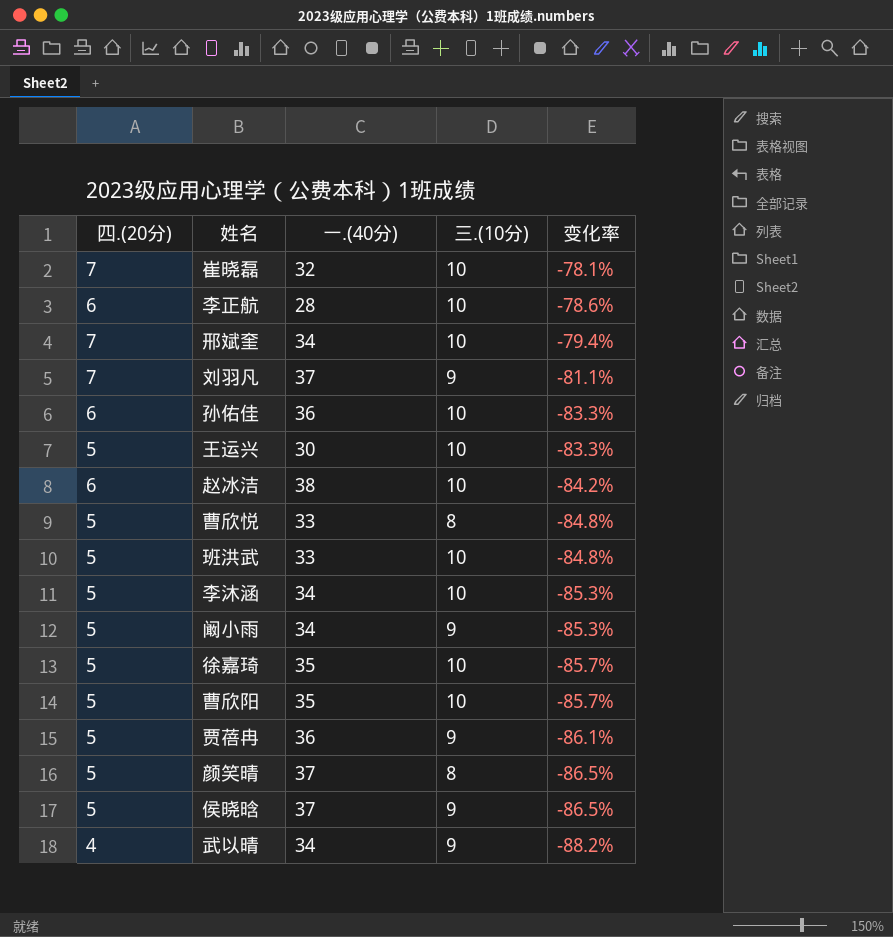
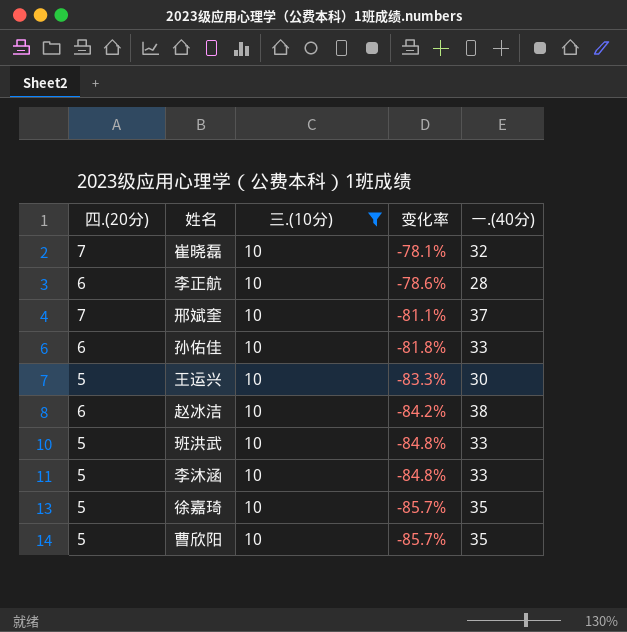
filter: none -> 三.(10分) = 10
column 一.(40分) | position: 3 -> 5
邢斌奎 | 变化率: -79.4% -> -81.1%
邢斌奎 | 一.(40分): 34 -> 37
孙佑佳 | 变化率: -83.3% -> -81.8%
孙佑佳 | 一.(40分): 36 -> 33
李沐涵 | 变化率: -85.3% -> -84.8%
李沐涵 | 一.(40分): 34 -> 33

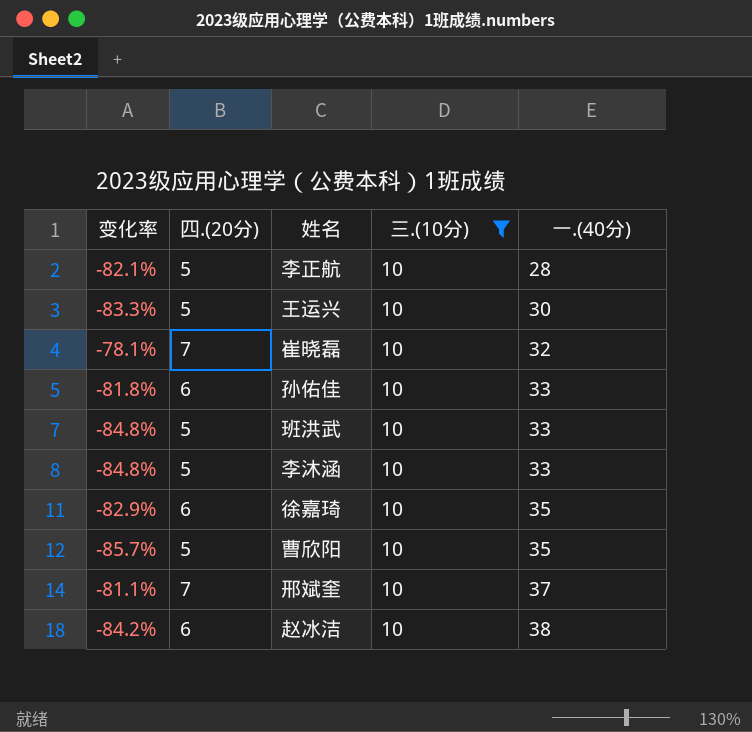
row order: 变化率 descending -> 一.(40分) ascending
column 变化率 | position: 4 -> 1
李正航 | 变化率: -78.6% -> -82.1%
李正航 | 四.(20分): 6 -> 5
徐嘉琦 | 变化率: -85.7% -> -82.9%
徐嘉琦 | 四.(20分): 5 -> 6

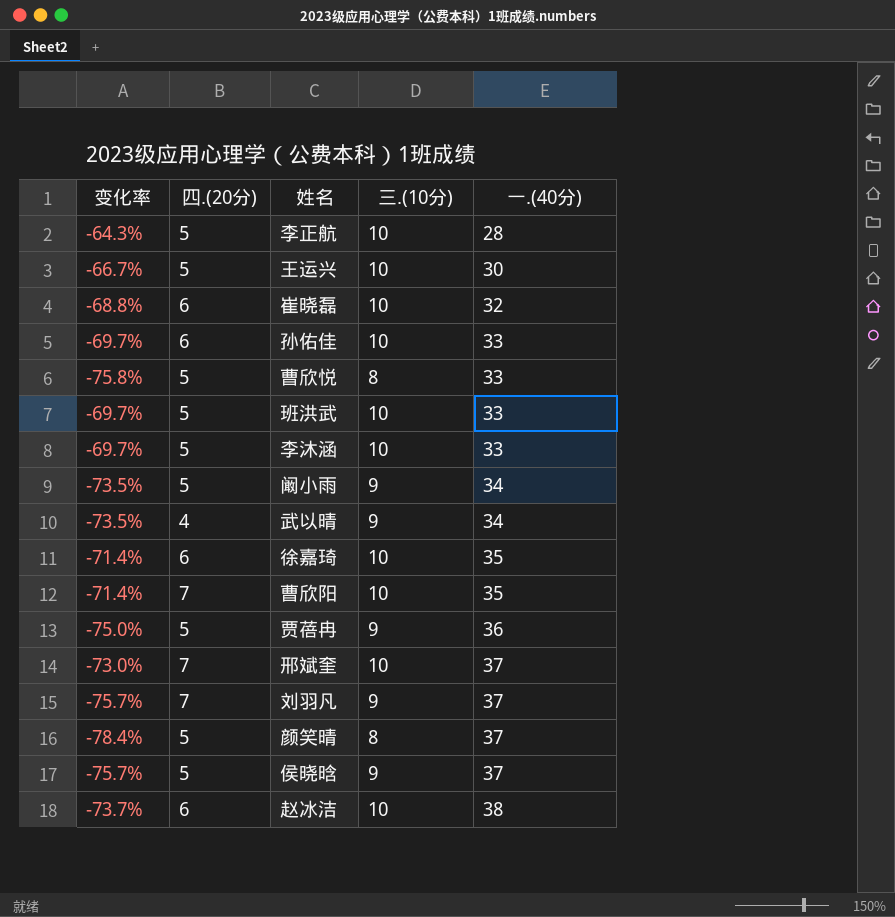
filter: 三.(10分) = 10 -> none
column 变化率 | formula: ([四.(20分)] - [一.(40分)]) / [一.(40分)] -> ([三.(10分)] - [一.(40分)]) / [一.(40分)]
崔晓磊 | 四.(20分): 7 -> 6
曹欣阳 | 四.(20分): 5 -> 7

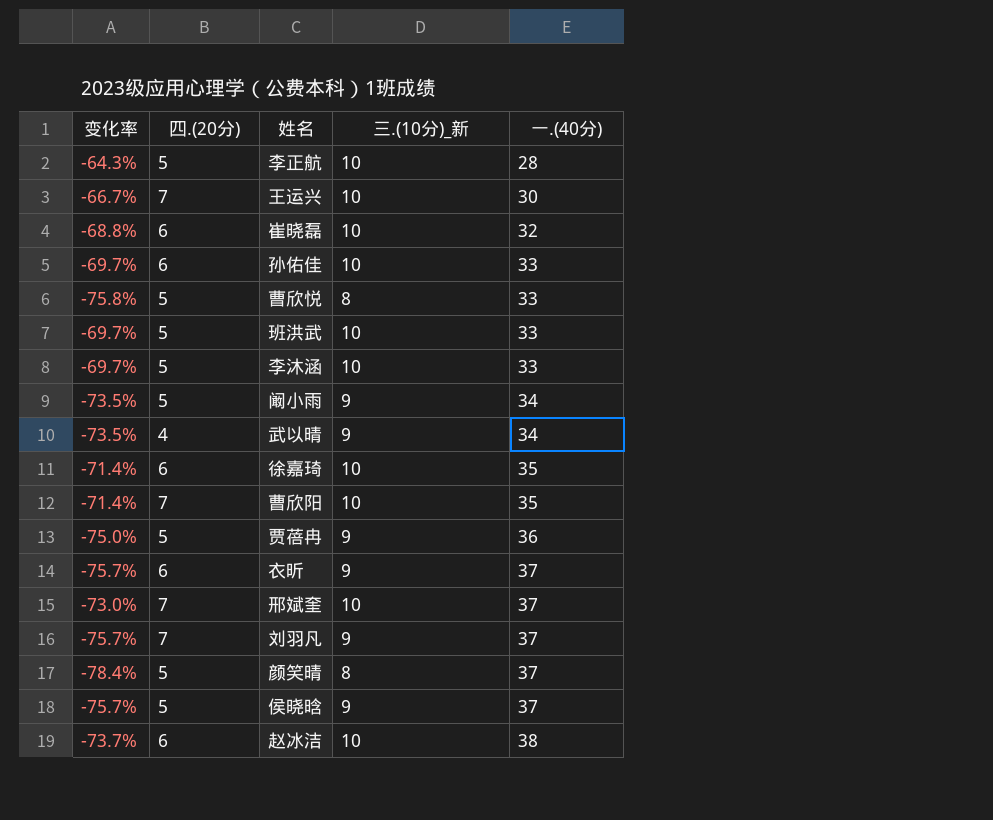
column name: 三.(10分) -> 三.(10分)_新
王运兴 | 四.(20分): 5 -> 7
row 衣昕: none -> -75.7% | 6 | 9 | 37

